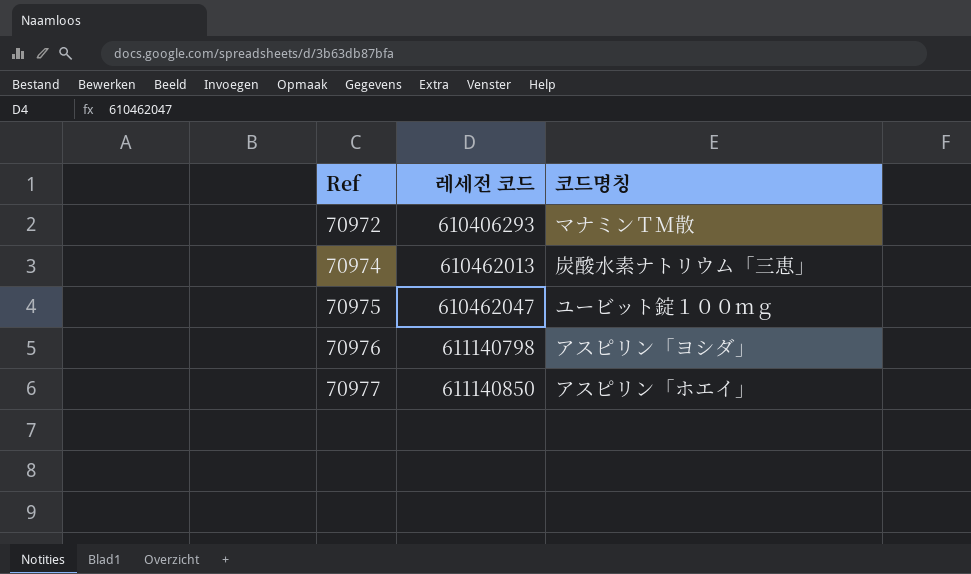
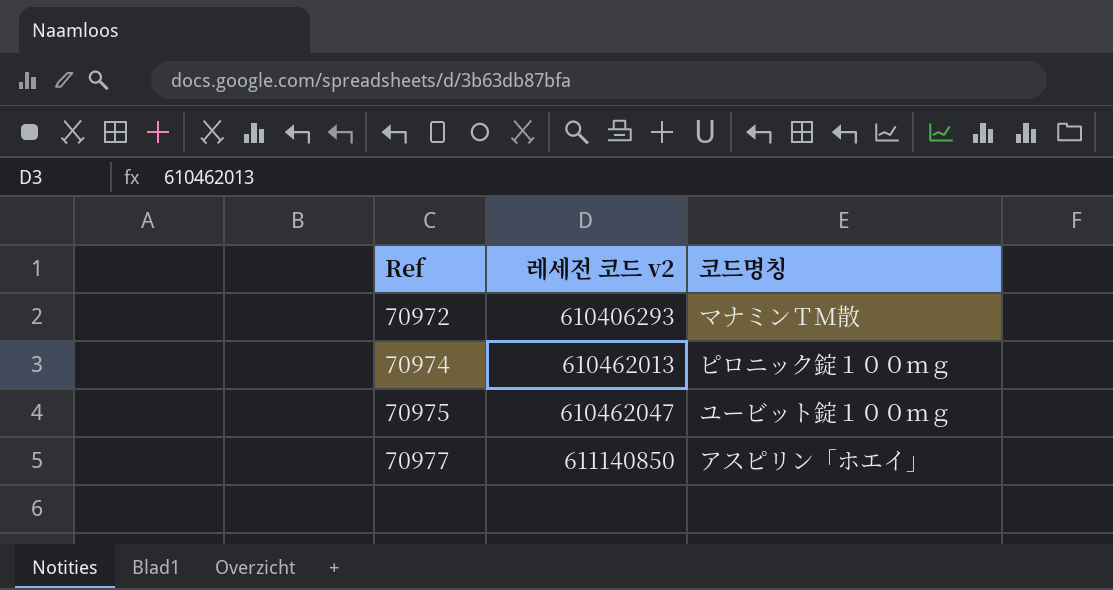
column name: 레세전 코드 -> 레세전 코드 v2
row 70976: 611140798 | アスピリン「ヨシダ」 -> none
70974 | 코드명칭: 炭酸水素ナトリウム「三恵」 -> ピロニック錠１００ｍｇ

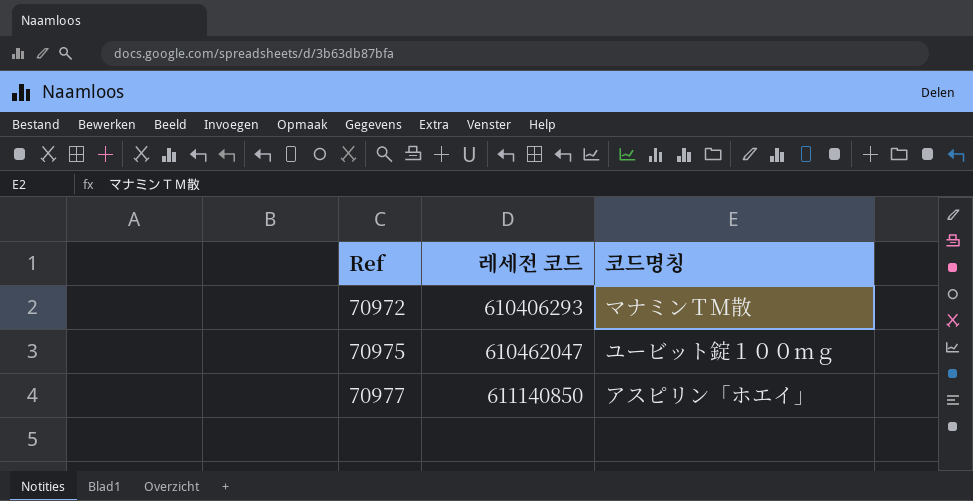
column name: 레세전 코드 v2 -> 레세전 코드
row 70974: 610462013 | ピロニック錠１００ｍｇ -> none

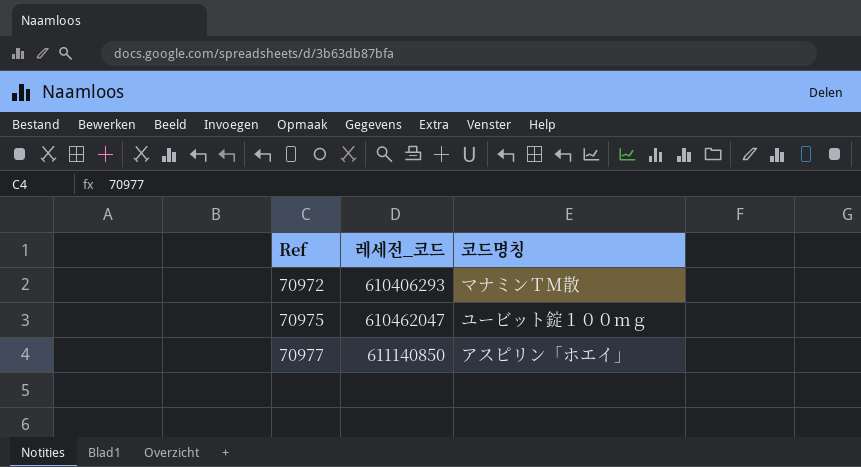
column name: 레세전 코드 -> 레세전_코드

